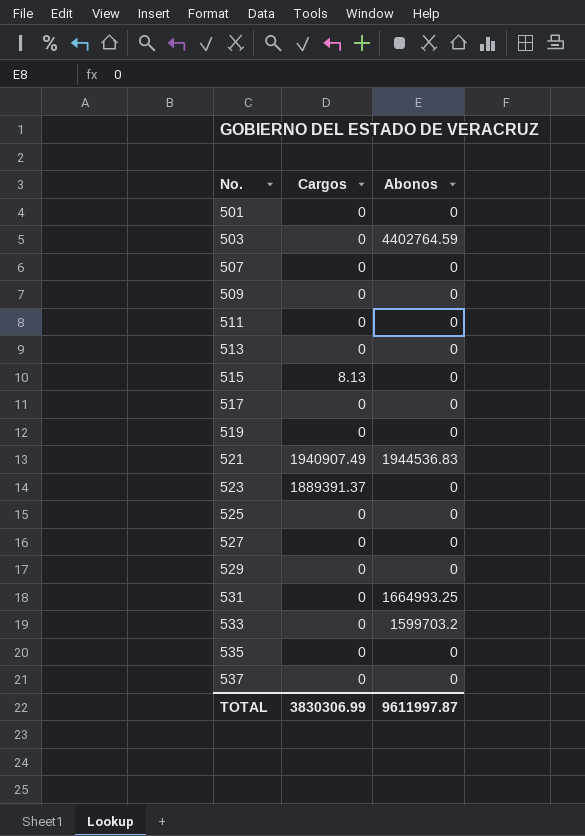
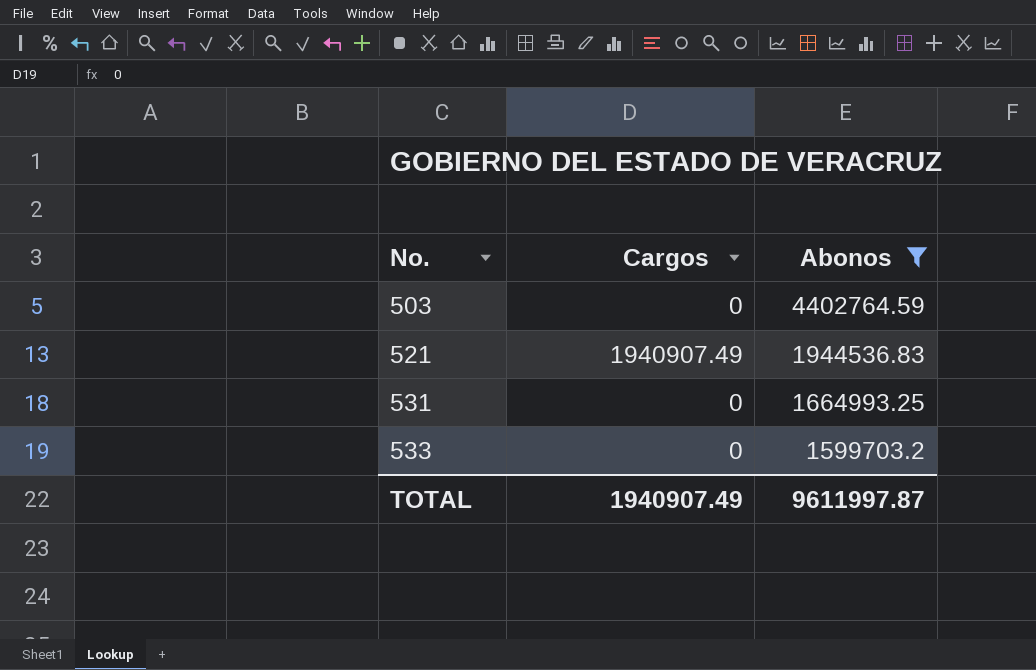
filter: none -> Abonos != 0
TOTAL | Cargos: 3830306.99 -> 1940907.49

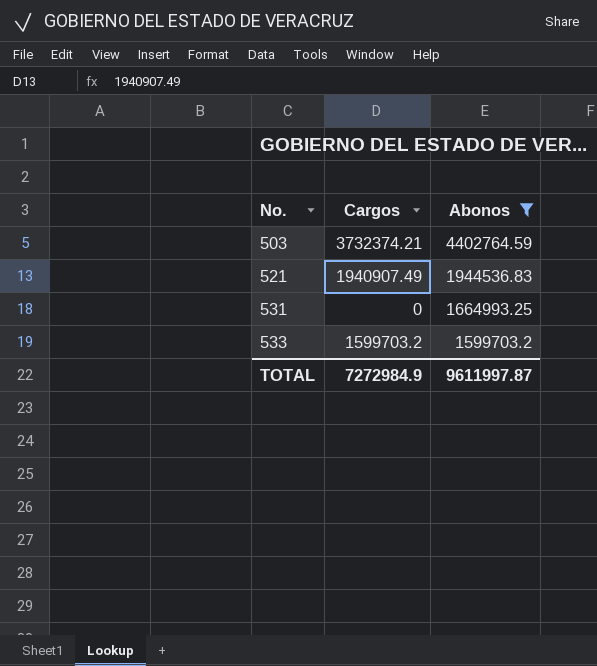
503 | Cargos: 0 -> 3732374.21
533 | Cargos: 0 -> 1599703.2
TOTAL | Cargos: 1940907.49 -> 7272984.9

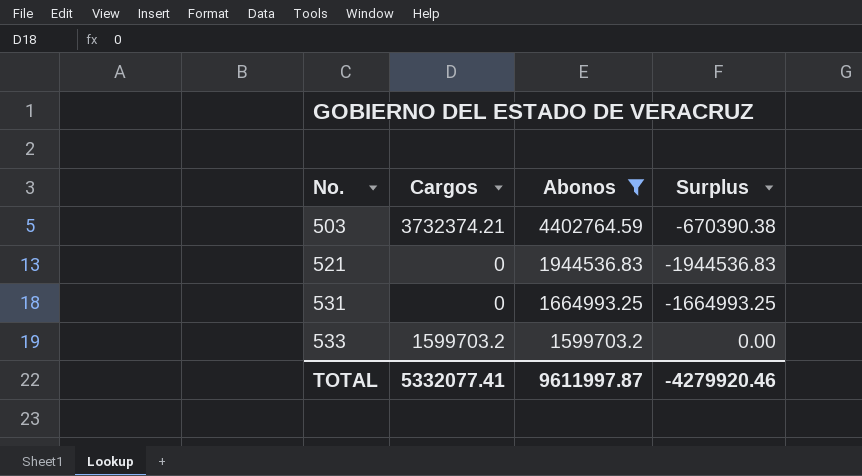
column Surplus | formula: none -> [Cargos] - [Abonos]
521 | Cargos: 1940907.49 -> 0
TOTAL | Cargos: 7272984.9 -> 5332077.41

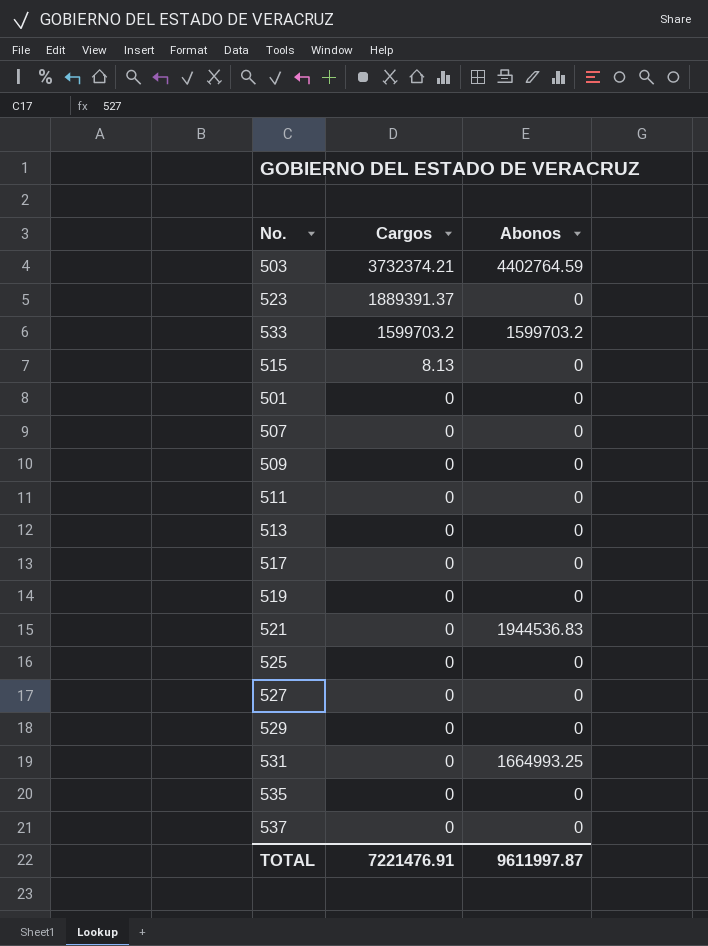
filter: Abonos != 0 -> none
row order: No. ascending -> Cargos descending
column Surplus | formula: [Cargos] - [Abonos] -> none
TOTAL | Cargos: 5332077.41 -> 7221476.91

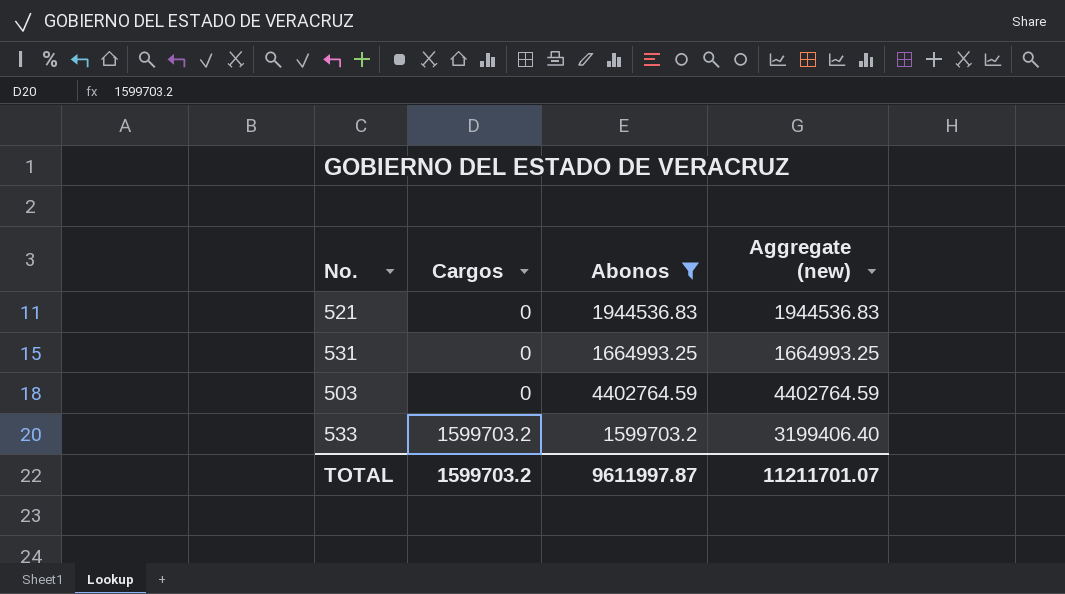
filter: none -> Abonos != 0
row order: Cargos descending -> Cargos ascending
column Aggregate (new) | formula: none -> [Cargos] + [Abonos]
503 | Cargos: 3732374.21 -> 0
TOTAL | Cargos: 7221476.91 -> 1599703.2

